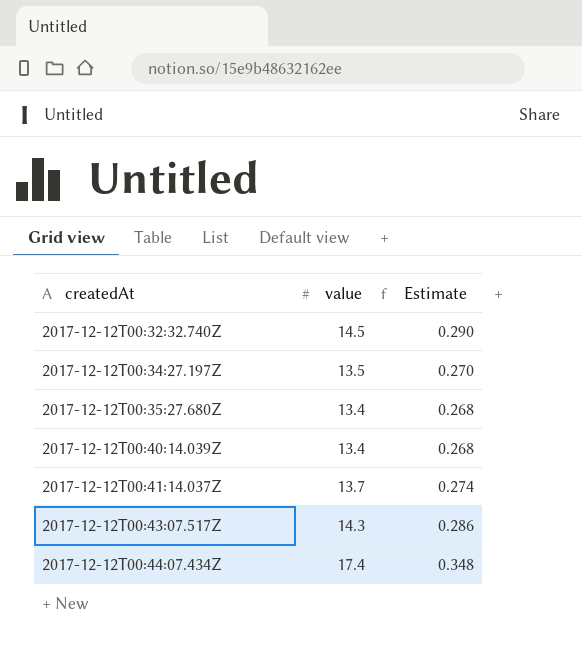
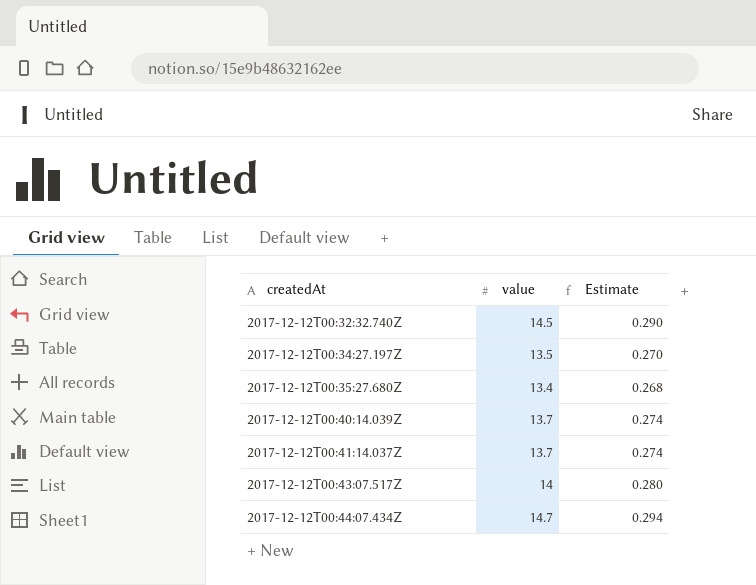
2017-12-12T00:40:14.039Z | value: 13.4 -> 13.7
2017-12-12T00:40:14.039Z | Estimate: 0.268 -> 0.274
2017-12-12T00:43:07.517Z | value: 14.3 -> 14
2017-12-12T00:43:07.517Z | Estimate: 0.286 -> 0.280
2017-12-12T00:44:07.434Z | value: 17.4 -> 14.7
2017-12-12T00:44:07.434Z | Estimate: 0.348 -> 0.294

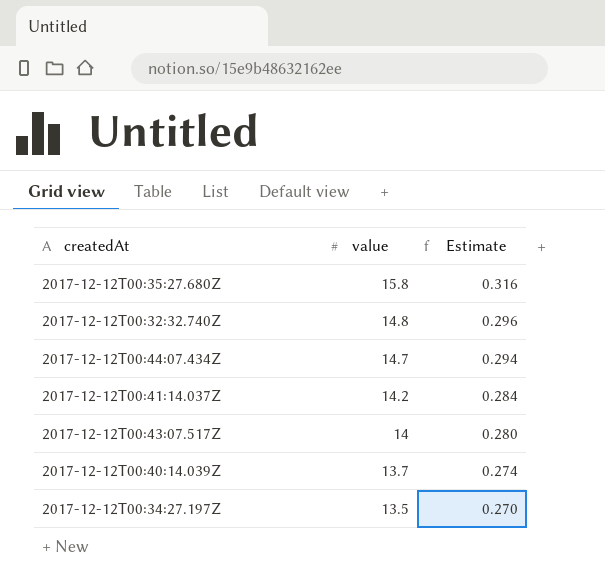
row order: createdAt ascending -> value descending
2017-12-12T00:35:27.680Z | value: 13.4 -> 15.8
2017-12-12T00:35:27.680Z | Estimate: 0.268 -> 0.316
2017-12-12T00:32:32.740Z | value: 14.5 -> 14.8
2017-12-12T00:32:32.740Z | Estimate: 0.290 -> 0.296
2017-12-12T00:41:14.037Z | value: 13.7 -> 14.2
2017-12-12T00:41:14.037Z | Estimate: 0.274 -> 0.284

